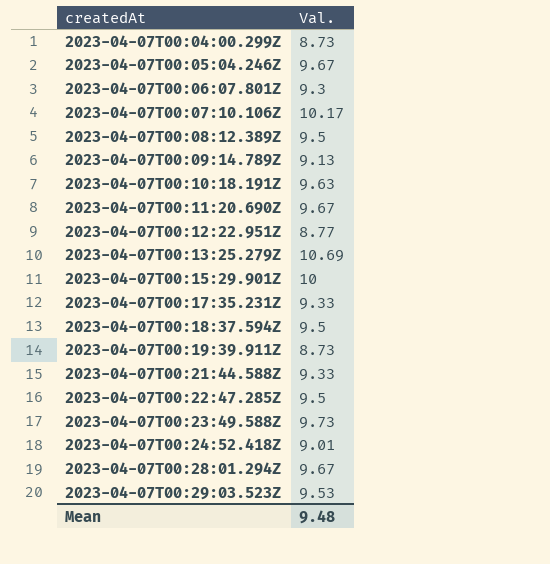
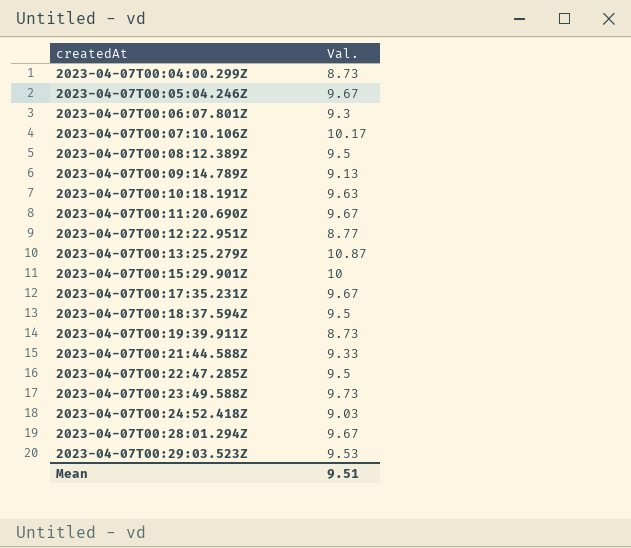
2023-04-07T00:13:25.279Z | Val.: 10.69 -> 10.87
2023-04-07T00:17:35.231Z | Val.: 9.33 -> 9.67
2023-04-07T00:24:52.418Z | Val.: 9.01 -> 9.03
Mean | Val.: 9.48 -> 9.51

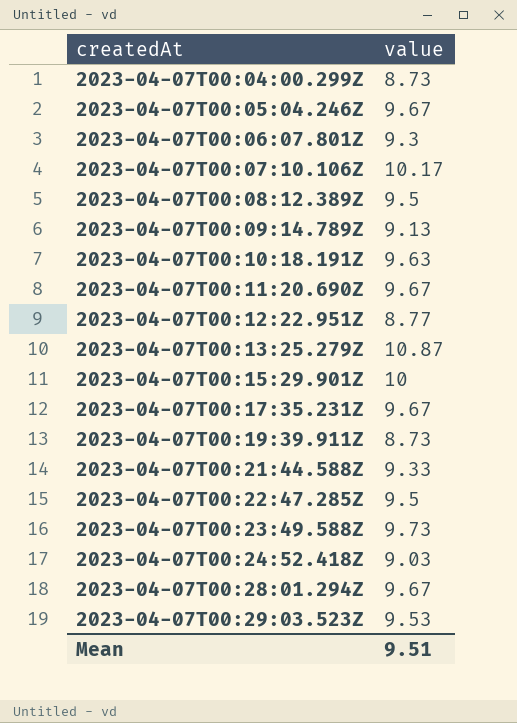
column name: Val. -> value
row 2023-04-07T00:18:37.594Z: 9.5 -> none

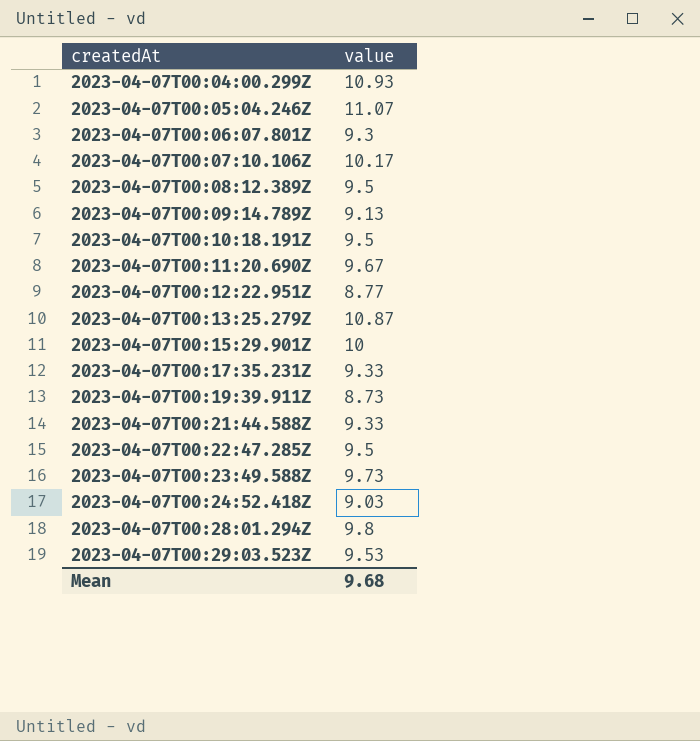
2023-04-07T00:04:00.299Z | value: 8.73 -> 10.93
2023-04-07T00:05:04.246Z | value: 9.67 -> 11.07
2023-04-07T00:10:18.191Z | value: 9.63 -> 9.5
2023-04-07T00:17:35.231Z | value: 9.67 -> 9.33
2023-04-07T00:28:01.294Z | value: 9.67 -> 9.8
Mean | value: 9.51 -> 9.68

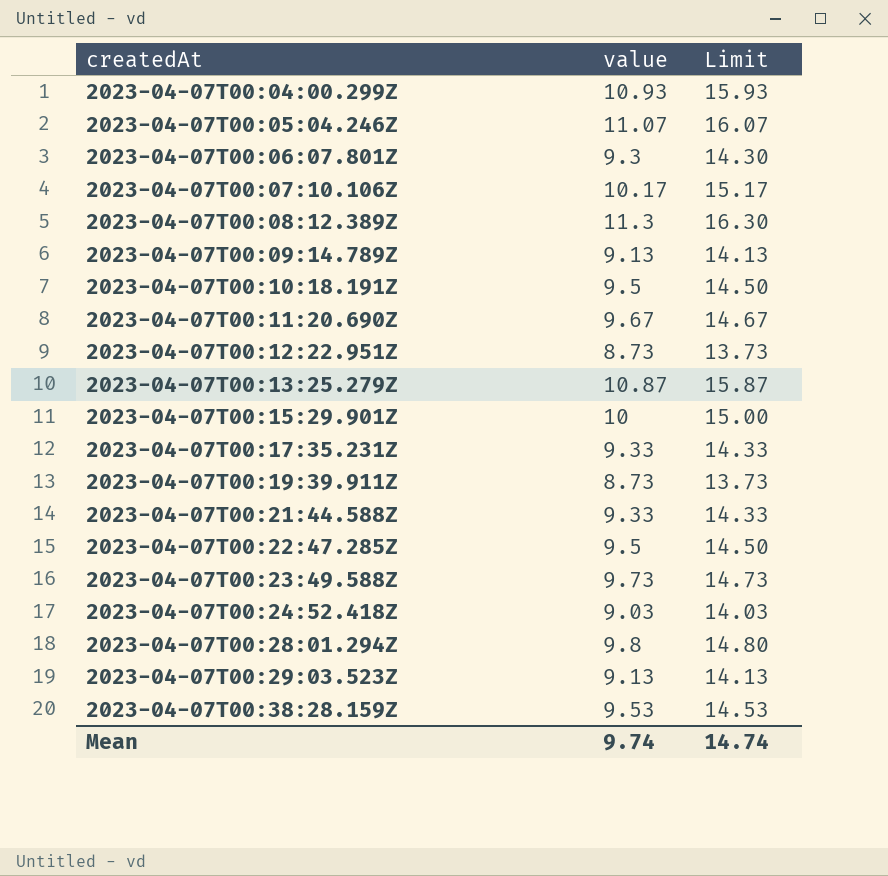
column Limit | formula: none -> [value] + 5
2023-04-07T00:08:12.389Z | value: 9.5 -> 11.3
2023-04-07T00:12:22.951Z | value: 8.77 -> 8.73
2023-04-07T00:29:03.523Z | value: 9.53 -> 9.13
row 2023-04-07T00:38:28.159Z: none -> 9.53 | 14.53
Mean | value: 9.68 -> 9.74

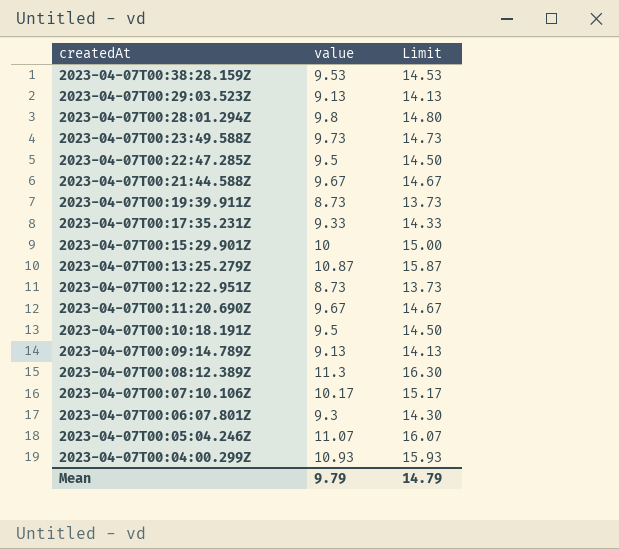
row order: createdAt ascending -> createdAt descending
row 2023-04-07T00:24:52.418Z: 9.03 | 14.03 -> none
2023-04-07T00:21:44.588Z | value: 9.33 -> 9.67
2023-04-07T00:21:44.588Z | Limit: 14.33 -> 14.67
Mean | value: 9.74 -> 9.79
Mean | Limit: 14.74 -> 14.79

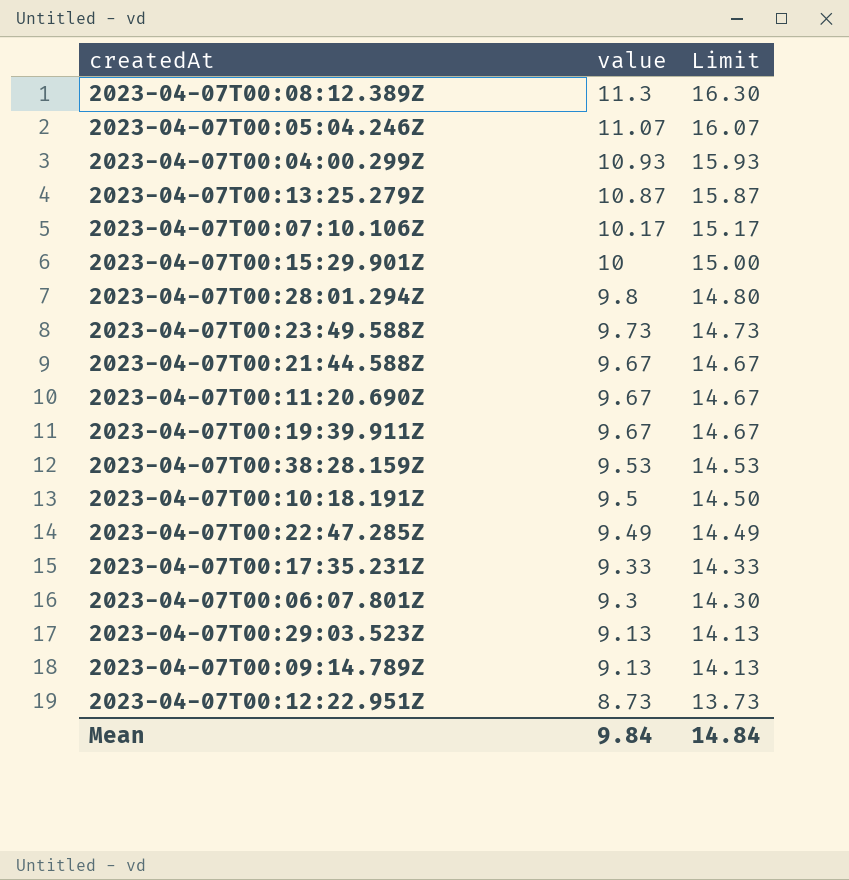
row order: createdAt descending -> value descending
2023-04-07T00:19:39.911Z | value: 8.73 -> 9.67
2023-04-07T00:19:39.911Z | Limit: 13.73 -> 14.67
2023-04-07T00:22:47.285Z | value: 9.5 -> 9.49
2023-04-07T00:22:47.285Z | Limit: 14.50 -> 14.49
Mean | value: 9.79 -> 9.84
Mean | Limit: 14.79 -> 14.84

